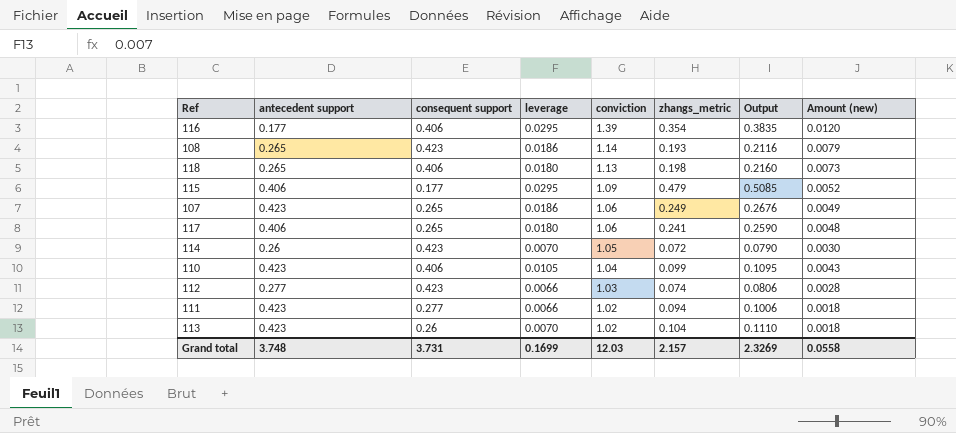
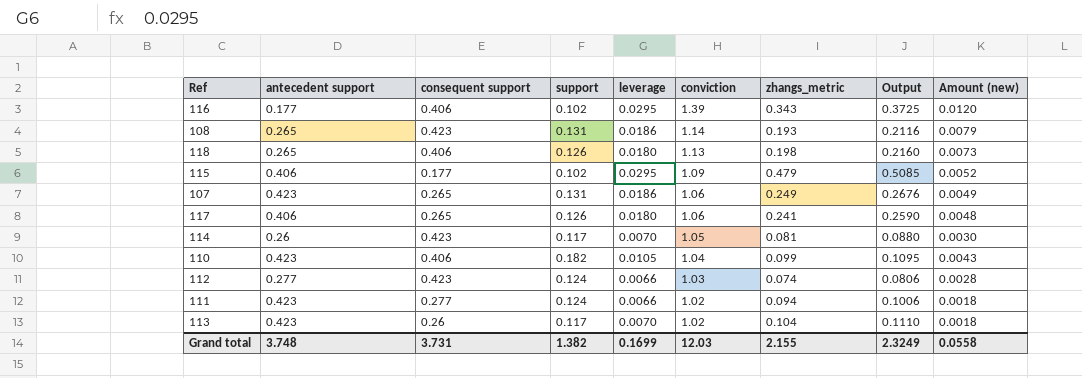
column support | position: none -> 4
116 | zhangs_metric: 0.354 -> 0.343
116 | Output: 0.3835 -> 0.3725
114 | zhangs_metric: 0.072 -> 0.081
114 | Output: 0.0790 -> 0.0880
Grand total | zhangs_metric: 2.157 -> 2.155
Grand total | Output: 2.3269 -> 2.3249

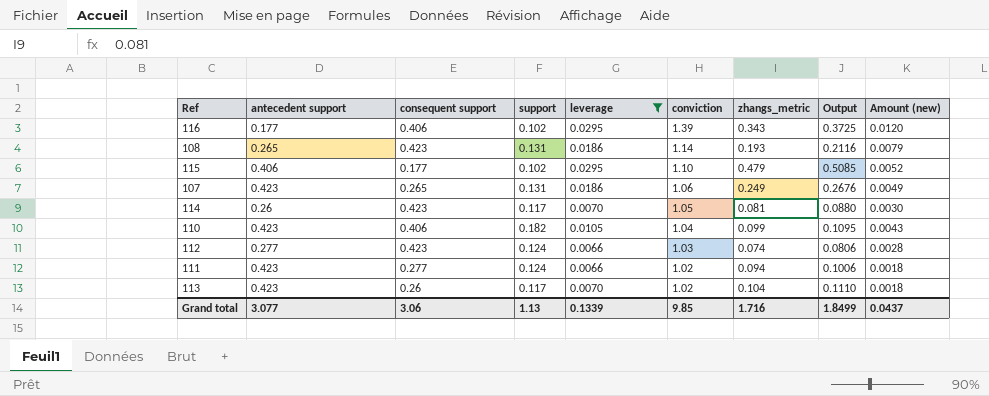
filter: none -> leverage != 0.0180
115 | conviction: 1.09 -> 1.10
Grand total | antecedent support: 3.748 -> 3.077
Grand total | consequent support: 3.731 -> 3.06
Grand total | support: 1.382 -> 1.13
Grand total | leverage: 0.1699 -> 0.1339
Grand total | conviction: 12.03 -> 9.85
Grand total | zhangs_metric: 2.155 -> 1.716
Grand total | Output: 2.3249 -> 1.8499
Grand total | Amount (new): 0.0558 -> 0.0437

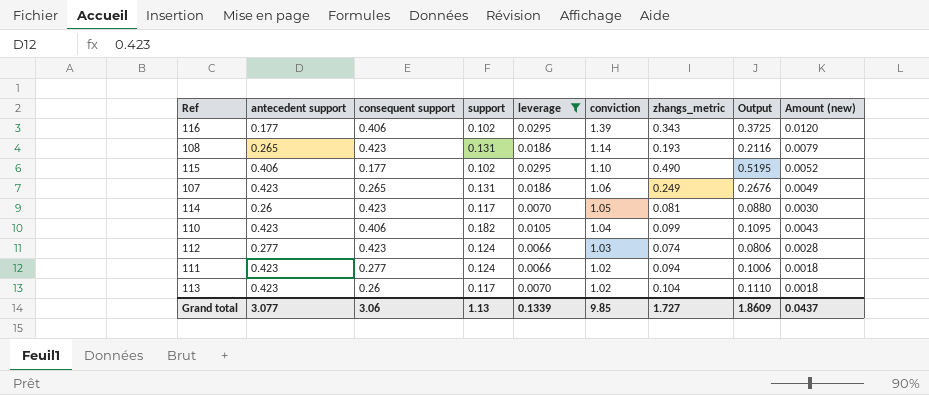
115 | zhangs_metric: 0.479 -> 0.490
115 | Output: 0.5085 -> 0.5195
Grand total | zhangs_metric: 1.716 -> 1.727
Grand total | Output: 1.8499 -> 1.8609

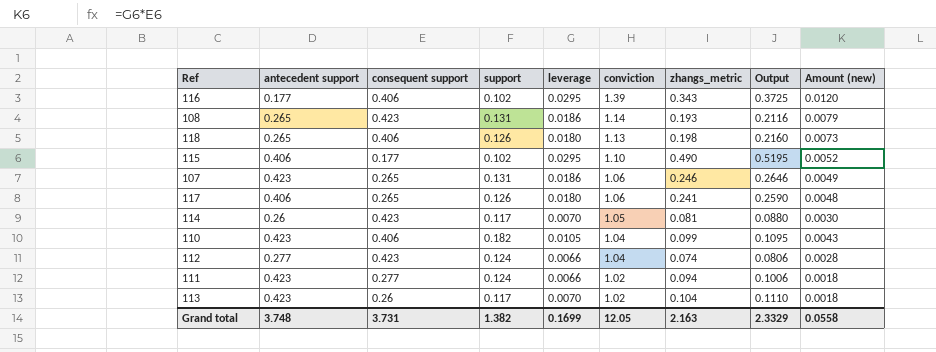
filter: leverage != 0.0180 -> none
107 | zhangs_metric: 0.249 -> 0.246
107 | Output: 0.2676 -> 0.2646
112 | conviction: 1.03 -> 1.04
Grand total | antecedent support: 3.077 -> 3.748
Grand total | consequent support: 3.06 -> 3.731
Grand total | support: 1.13 -> 1.382
Grand total | leverage: 0.1339 -> 0.1699
Grand total | conviction: 9.85 -> 12.05
Grand total | zhangs_metric: 1.727 -> 2.163
Grand total | Output: 1.8609 -> 2.3329
Grand total | Amount (new): 0.0437 -> 0.0558

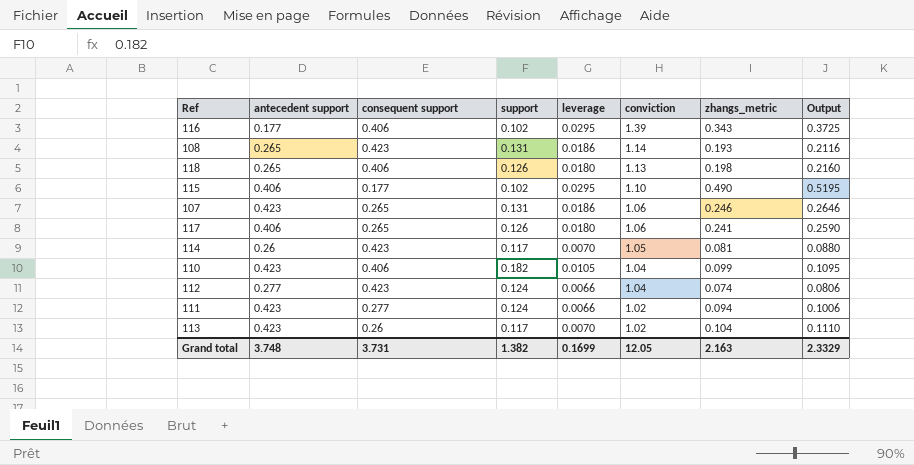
column Amount (new) | formula: [consequent support] * [leverage] -> none

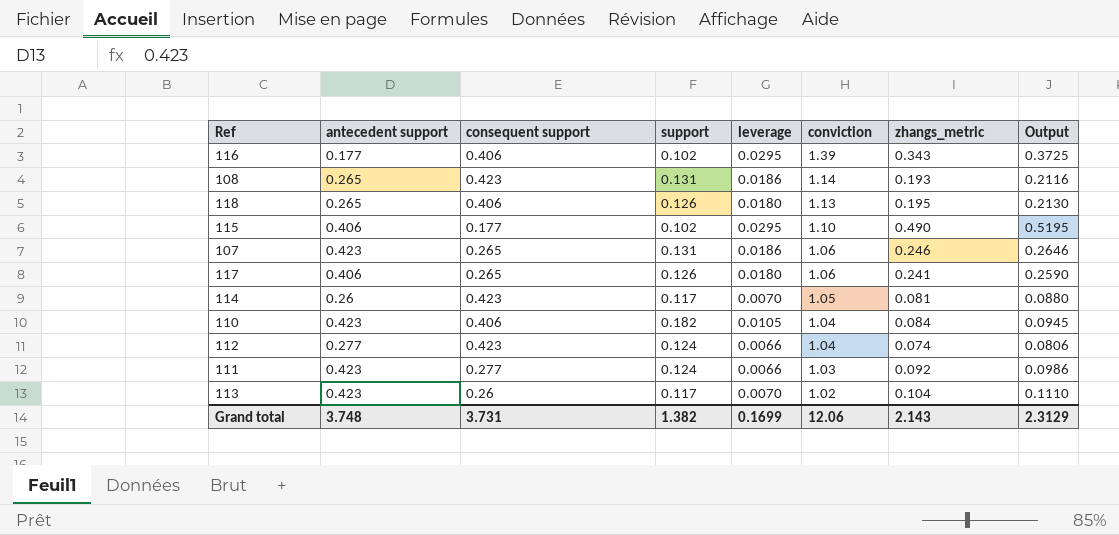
118 | zhangs_metric: 0.198 -> 0.195
118 | Output: 0.2160 -> 0.2130
110 | zhangs_metric: 0.099 -> 0.084
110 | Output: 0.1095 -> 0.0945
111 | conviction: 1.02 -> 1.03
111 | zhangs_metric: 0.094 -> 0.092
111 | Output: 0.1006 -> 0.0986
Grand total | conviction: 12.05 -> 12.06
Grand total | zhangs_metric: 2.163 -> 2.143
Grand total | Output: 2.3329 -> 2.3129

